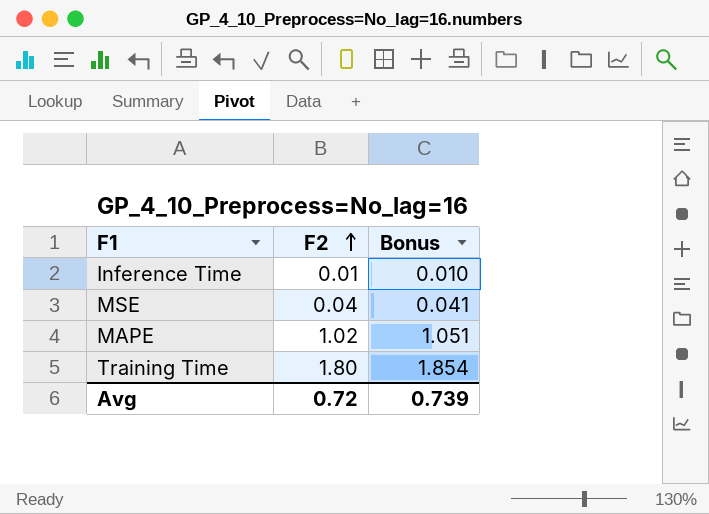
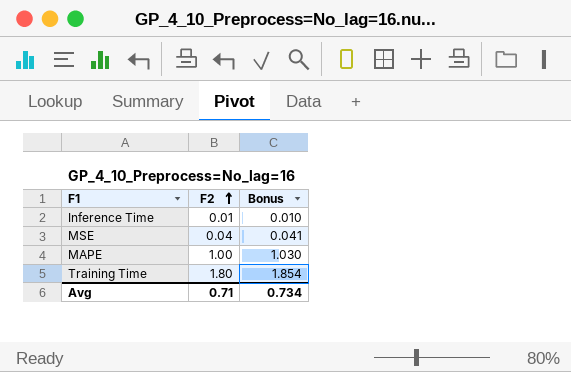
MAPE | F2: 1.02 -> 1.00
MAPE | Bonus: 1.051 -> 1.030
Avg | F2: 0.72 -> 0.71
Avg | Bonus: 0.739 -> 0.734

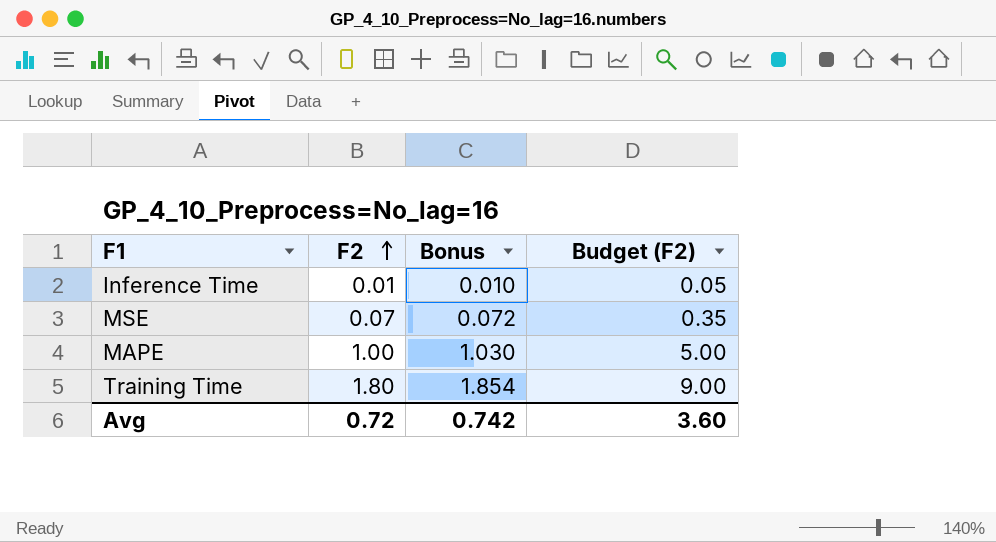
column Budget (F2) | formula: none -> [F2] * 5
MSE | F2: 0.04 -> 0.07
MSE | Bonus: 0.041 -> 0.072
Avg | F2: 0.71 -> 0.72
Avg | Bonus: 0.734 -> 0.742

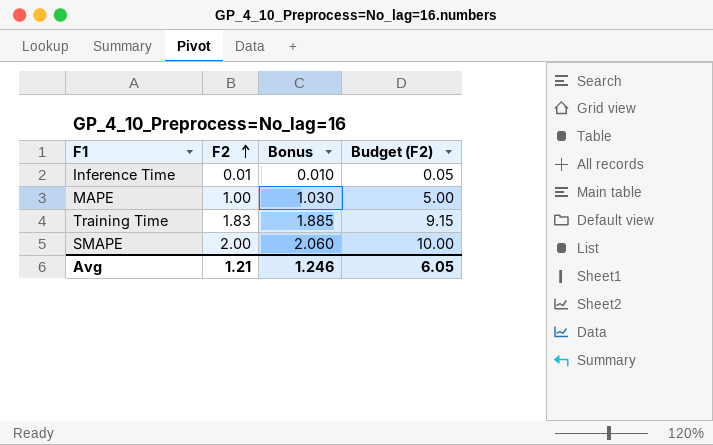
row MSE: 0.07 | 0.072 | 0.35 -> none
Training Time | F2: 1.80 -> 1.83
Training Time | Bonus: 1.854 -> 1.885
Training Time | Budget (F2): 9.00 -> 9.15
row SMAPE: none -> 2.00 | 2.060 | 10.00
Avg | F2: 0.72 -> 1.21
Avg | Bonus: 0.742 -> 1.246
Avg | Budget (F2): 3.60 -> 6.05

